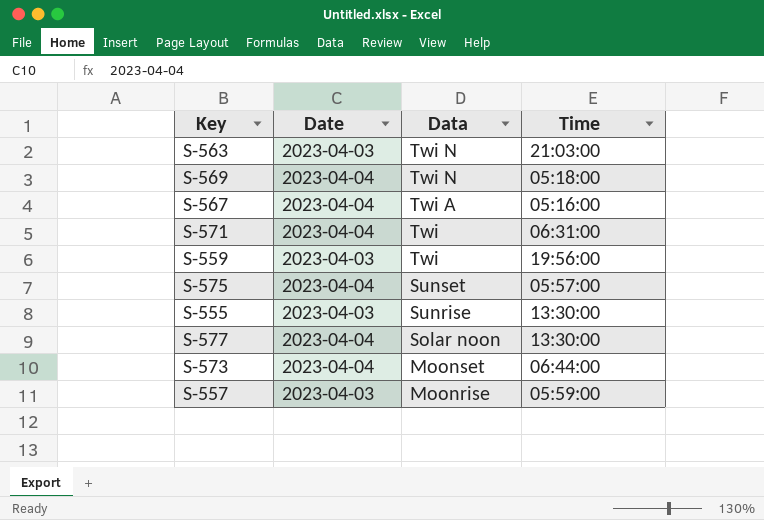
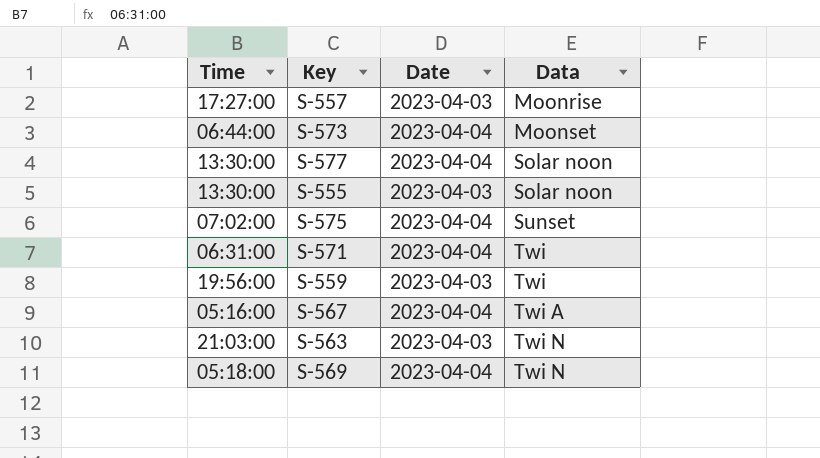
row order: Data descending -> Data ascending
column Time | position: 4 -> 1
S-557 | Time: 05:59:00 -> 17:27:00
S-555 | Data: Sunrise -> Solar noon
S-575 | Time: 05:57:00 -> 07:02:00

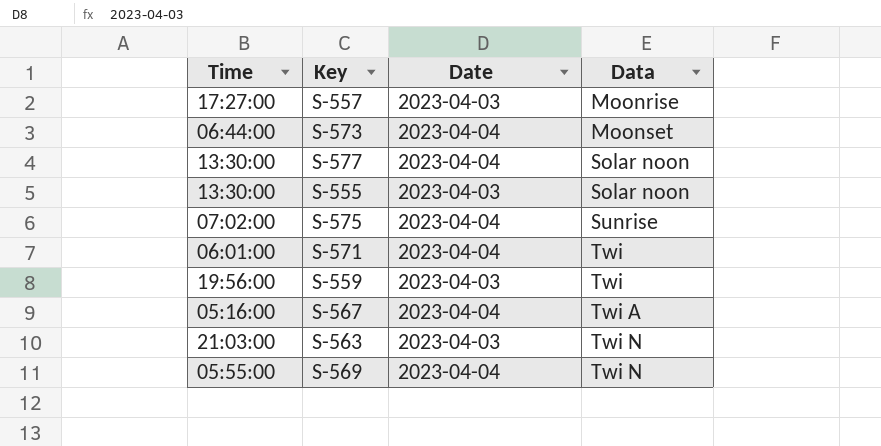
S-575 | Data: Sunset -> Sunrise
S-571 | Time: 06:31:00 -> 06:01:00
S-569 | Time: 05:18:00 -> 05:55:00

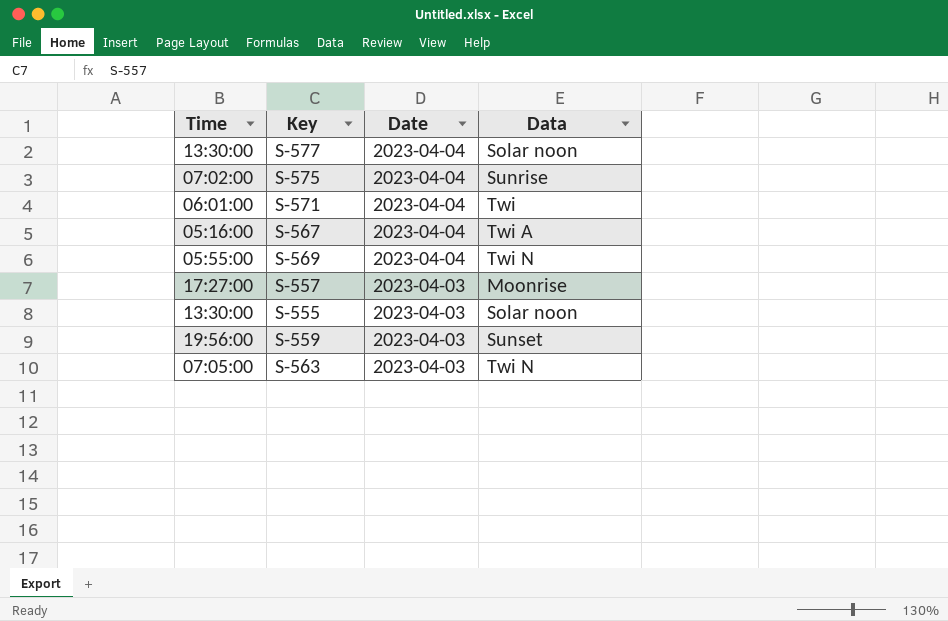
row order: Data ascending -> Date descending
row S-573: 06:44:00 | 2023-04-04 | Moonset -> none
S-559 | Data: Twi -> Sunset
S-563 | Time: 21:03:00 -> 07:05:00

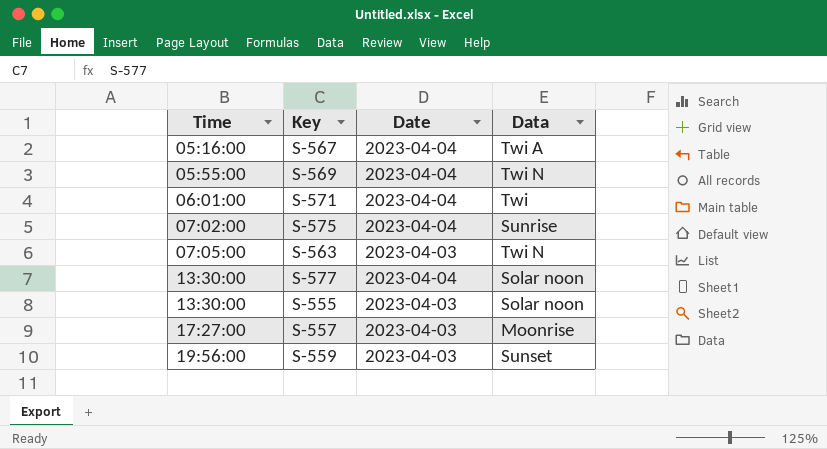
row order: Date descending -> Time ascending

